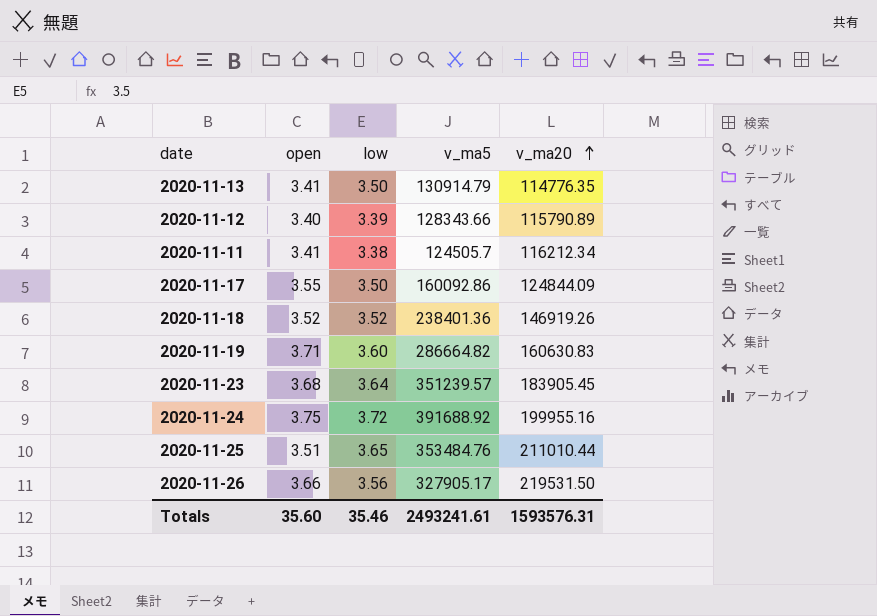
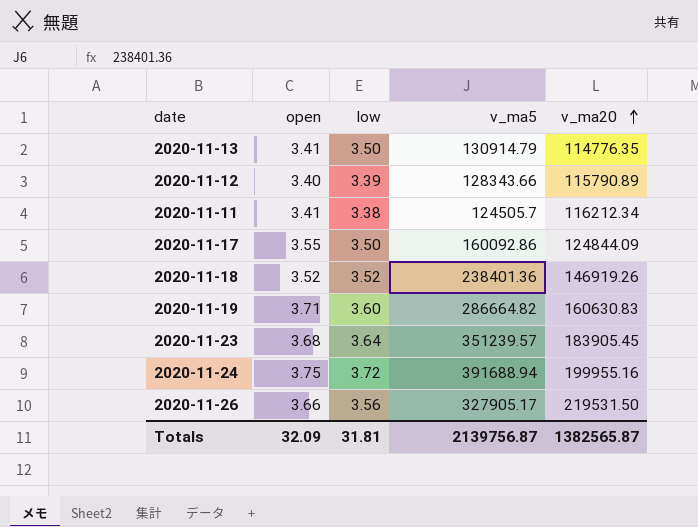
row 2020-11-25: 3.51 | 3.65 | 353484.76 | 211010.44 -> none
2020-11-24 | v_ma5: 391688.92 -> 391688.94
Totals | open: 35.60 -> 32.09
Totals | low: 35.46 -> 31.81
Totals | v_ma5: 2493241.61 -> 2139756.87
Totals | v_ma20: 1593576.31 -> 1382565.87

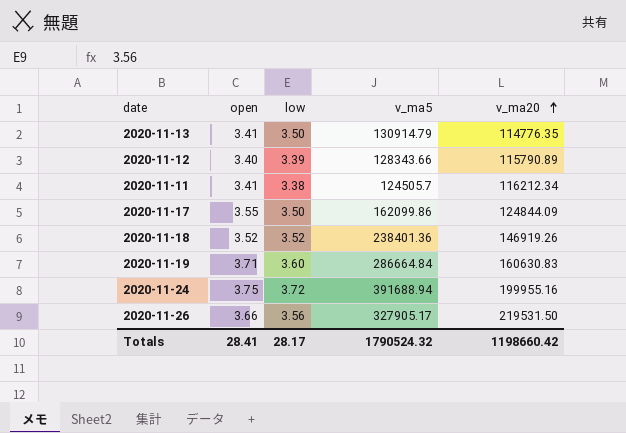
row 2020-11-23: 3.68 | 3.64 | 351239.57 | 183905.45 -> none
2020-11-17 | v_ma5: 160092.86 -> 162099.86
2020-11-19 | v_ma5: 286664.82 -> 286664.84
Totals | open: 32.09 -> 28.41
Totals | low: 31.81 -> 28.17
Totals | v_ma5: 2139756.87 -> 1790524.32
Totals | v_ma20: 1382565.87 -> 1198660.42

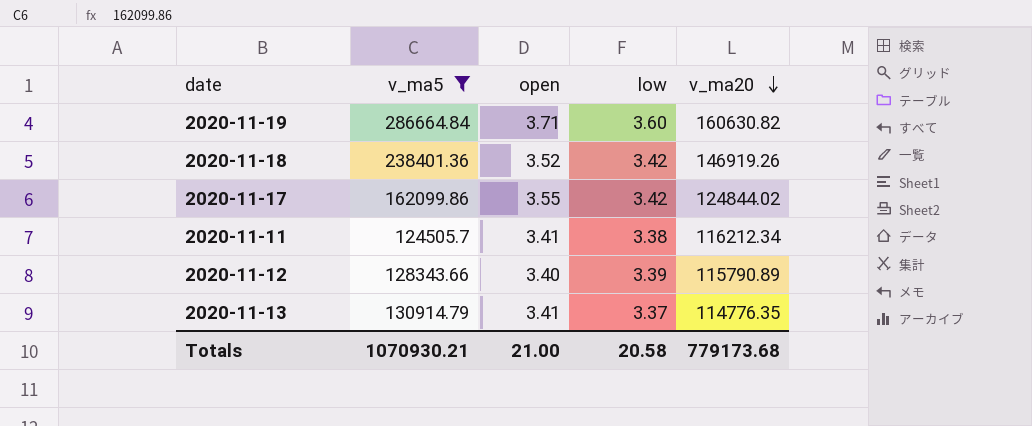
filter: none -> v_ma5 <= 286664.84
row order: v_ma20 ascending -> v_ma20 descending
column v_ma5 | position: 4 -> 2
2020-11-19 | v_ma20: 160630.83 -> 160630.82
2020-11-18 | low: 3.52 -> 3.42
2020-11-17 | low: 3.50 -> 3.42
2020-11-17 | v_ma20: 124844.09 -> 124844.02
2020-11-13 | low: 3.50 -> 3.37
Totals | v_ma5: 1790524.32 -> 1070930.21
Totals | open: 28.41 -> 21.00
Totals | low: 28.17 -> 20.58
Totals | v_ma20: 1198660.42 -> 779173.68

